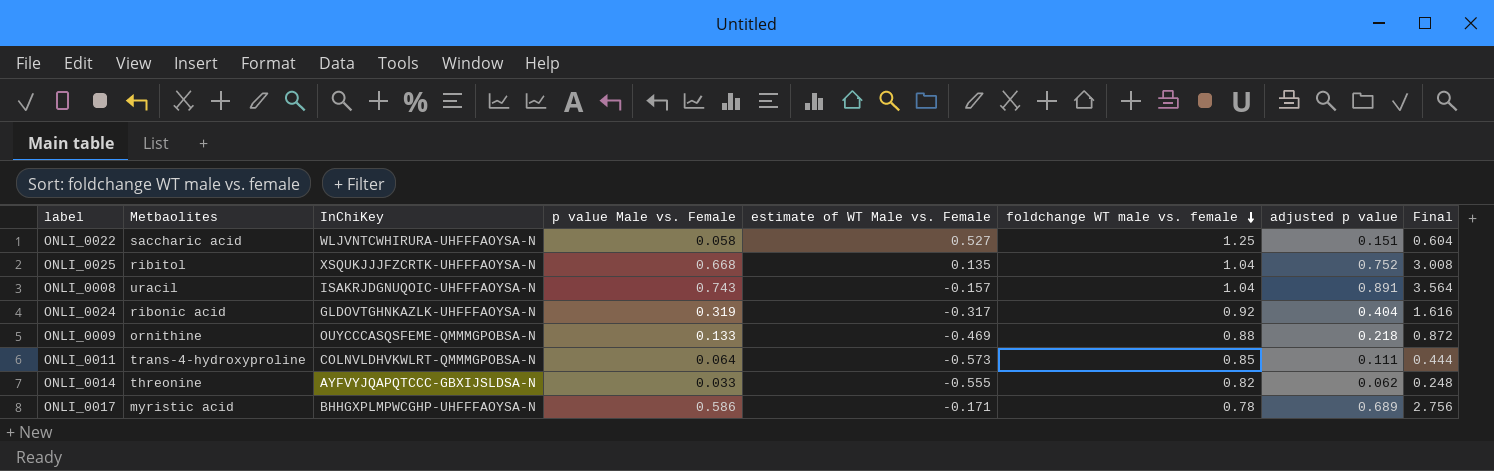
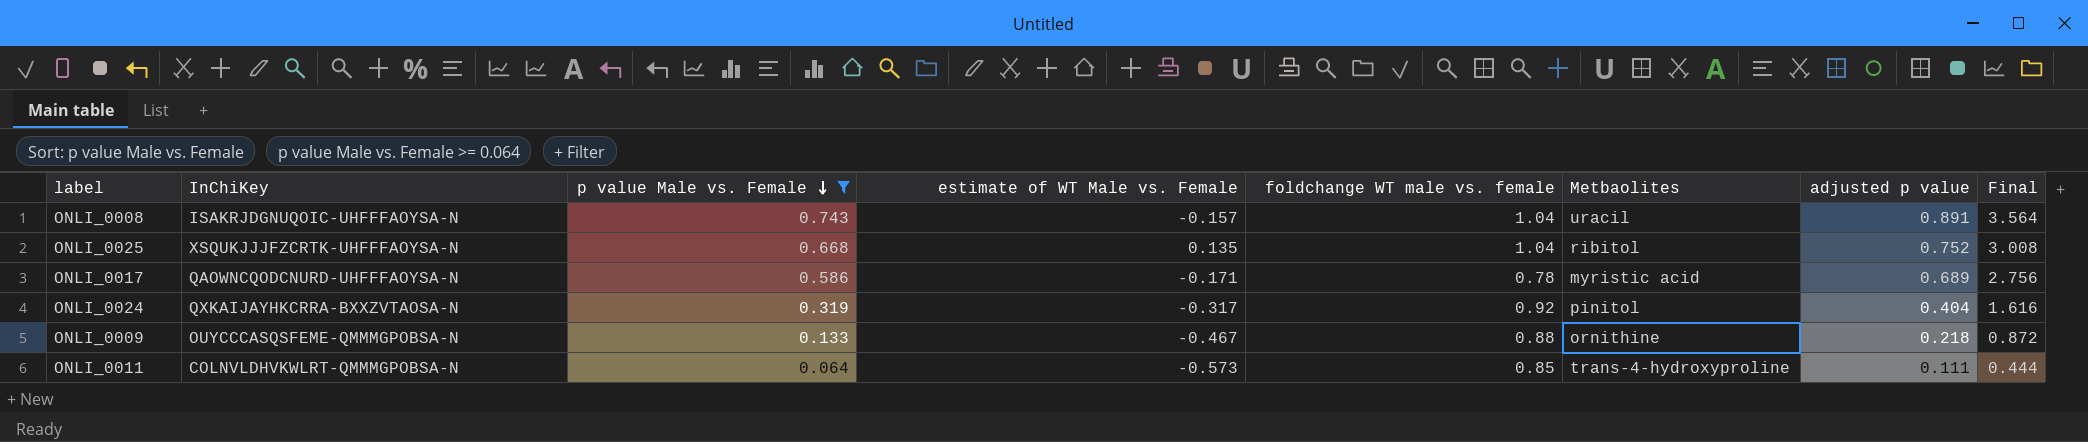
filter: none -> p value Male vs. Female >= 0.064
row order: foldchange WT male vs. female descending -> p value Male vs. Female descending
column Metbaolites | position: 2 -> 6
ONLI_0017 | InChiKey: BHHGXPLMPWCGHP-UHFFFAOYSA-N -> QAOWNCQODCNURD-UHFFFAOYSA-N
ONLI_0024 | InChiKey: GLDOVTGHNKAZLK-UHFFFAOYSA-N -> QXKAIJAYHKCRRA-BXXZVTAOSA-N
ONLI_0024 | Metbaolites: ribonic acid -> pinitol
ONLI_0009 | estimate of WT Male vs. Female: -0.469 -> -0.467

